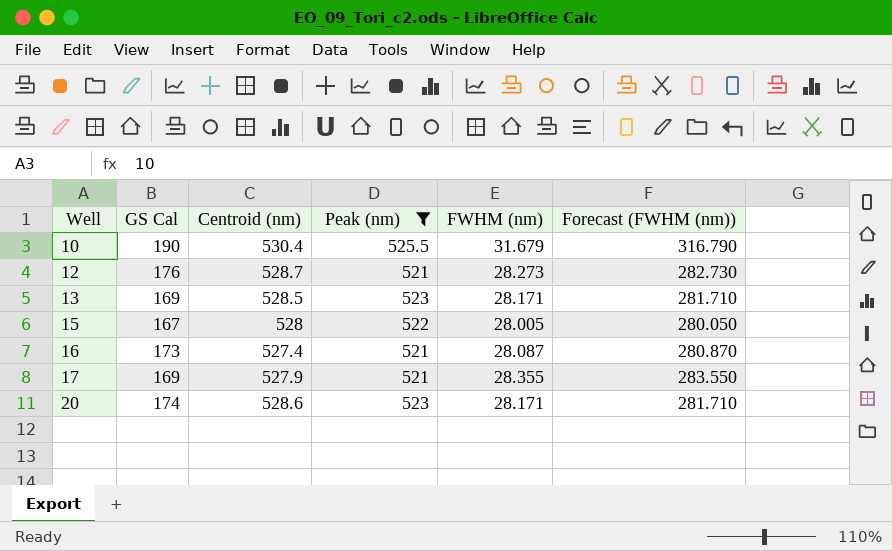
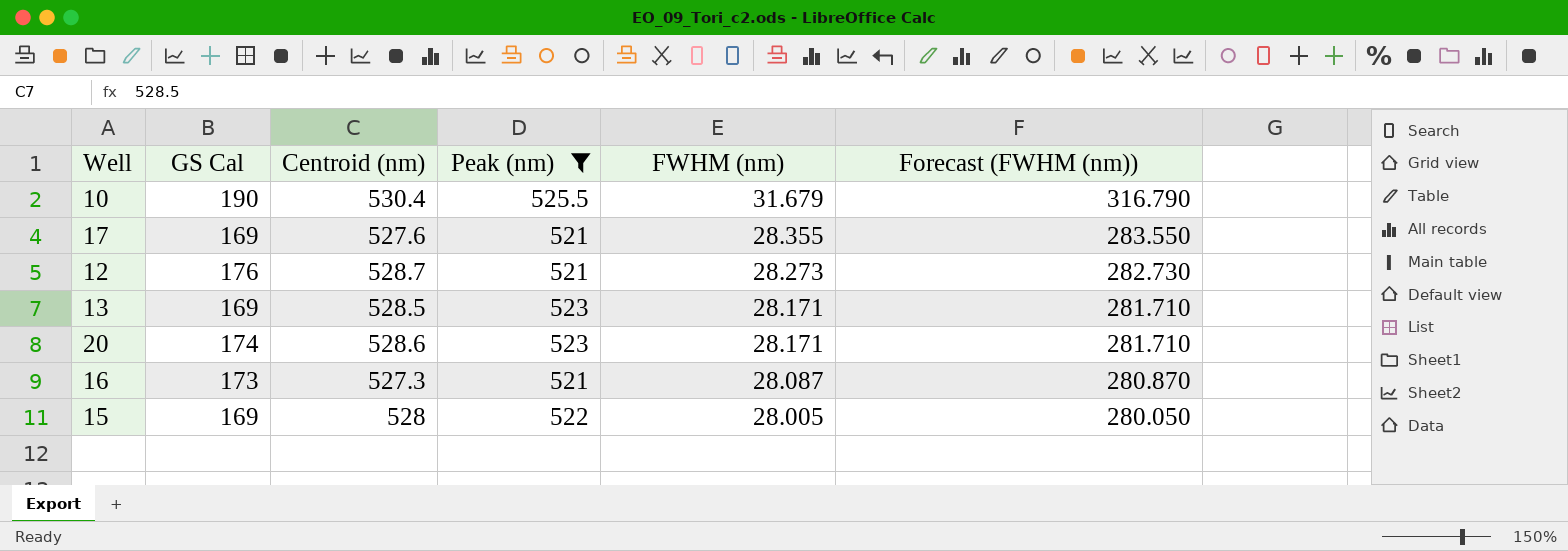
row order: Well ascending -> FWHM (nm) descending
17 | Centroid (nm): 527.9 -> 527.6
16 | Centroid (nm): 527.4 -> 527.3
15 | GS Cal: 167 -> 169

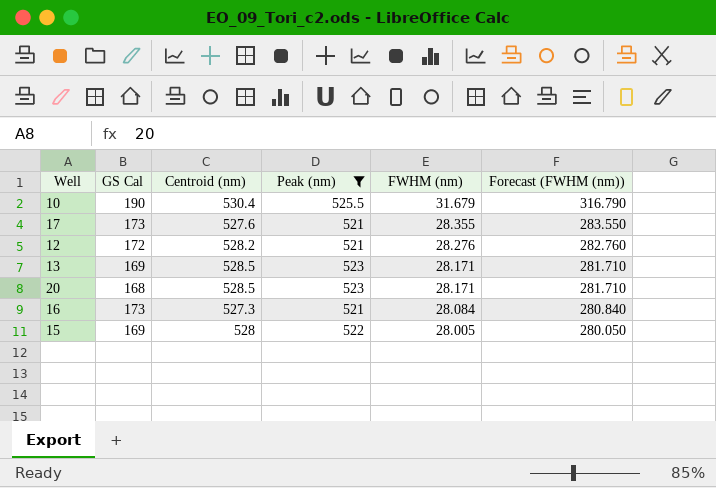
17 | GS Cal: 169 -> 173
12 | GS Cal: 176 -> 172
12 | Centroid (nm): 528.7 -> 528.2
12 | FWHM (nm): 28.273 -> 28.276
12 | Forecast (FWHM (nm)): 282.730 -> 282.760
20 | GS Cal: 174 -> 168
20 | Centroid (nm): 528.6 -> 528.5
16 | FWHM (nm): 28.087 -> 28.084
16 | Forecast (FWHM (nm)): 280.870 -> 280.840

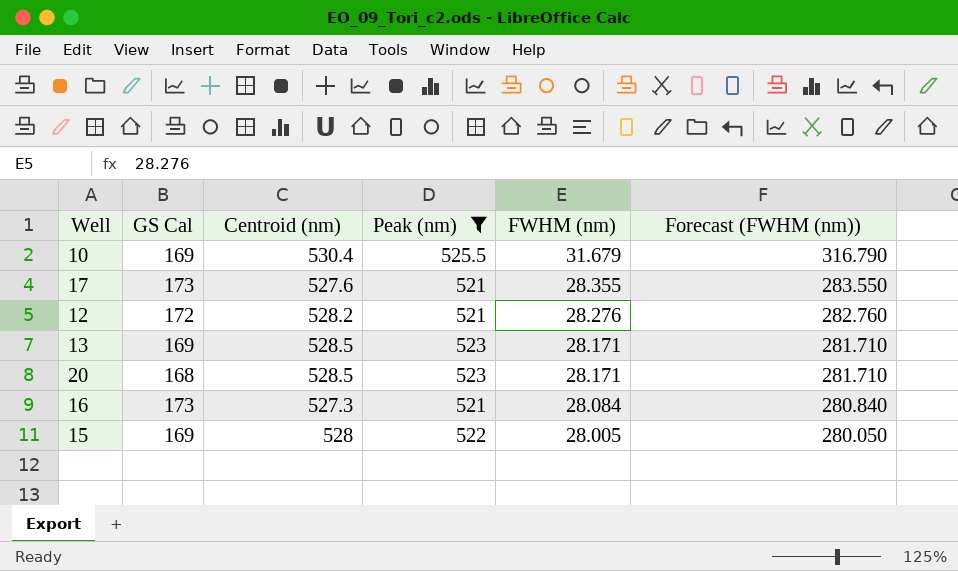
10 | GS Cal: 190 -> 169

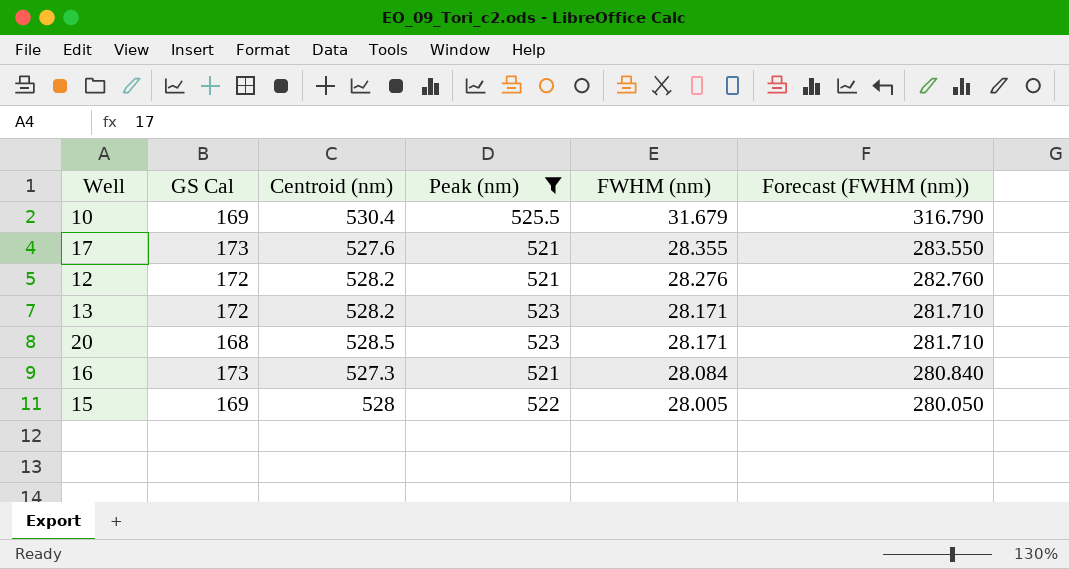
13 | GS Cal: 169 -> 172
13 | Centroid (nm): 528.5 -> 528.2

